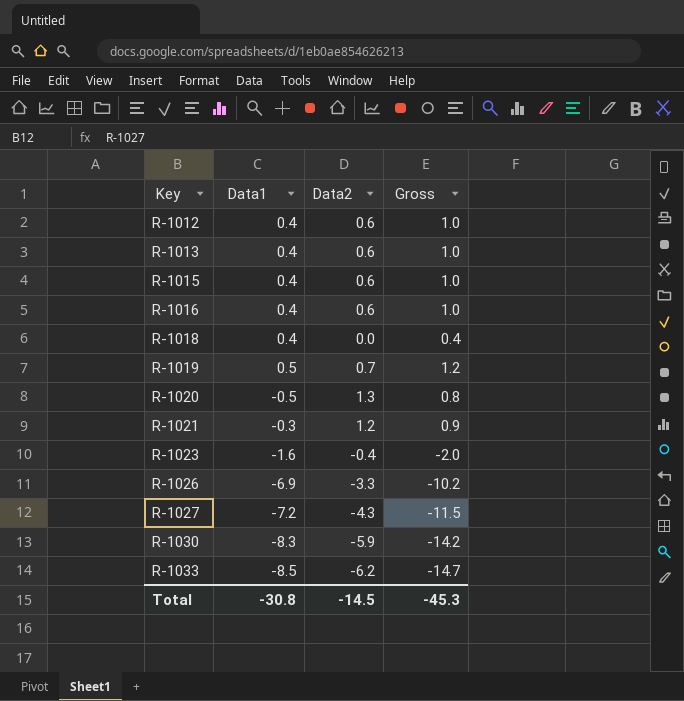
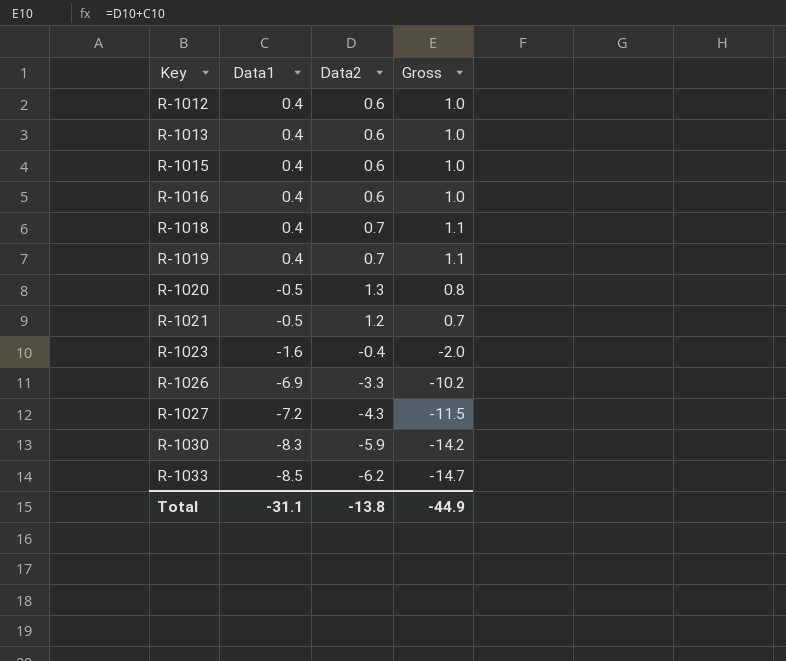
R-1018 | Data2: 0.0 -> 0.7
R-1018 | Gross: 0.4 -> 1.1
R-1019 | Data1: 0.5 -> 0.4
R-1019 | Gross: 1.2 -> 1.1
R-1021 | Data1: -0.3 -> -0.5
R-1021 | Gross: 0.9 -> 0.7
Total | Data1: -30.8 -> -31.1
Total | Data2: -14.5 -> -13.8
Total | Gross: -45.3 -> -44.9

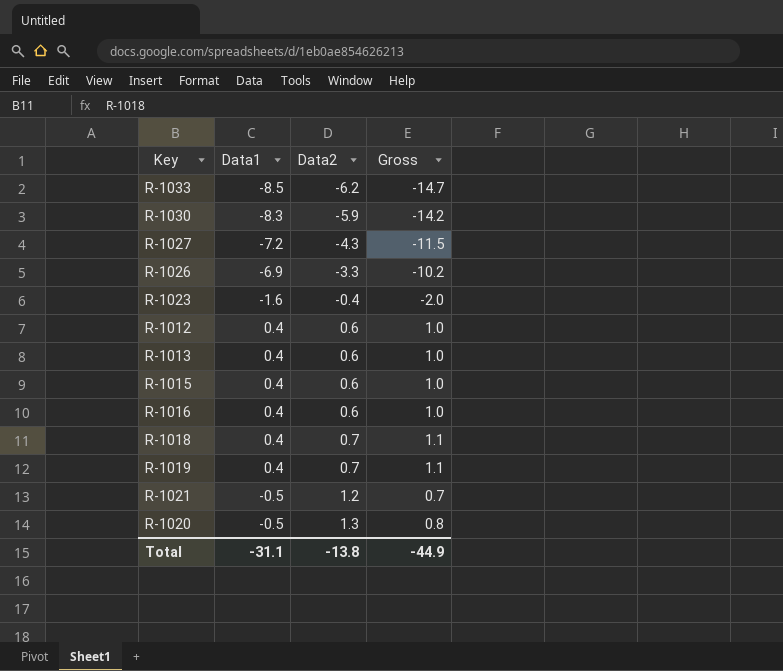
row order: Key ascending -> Data2 ascending

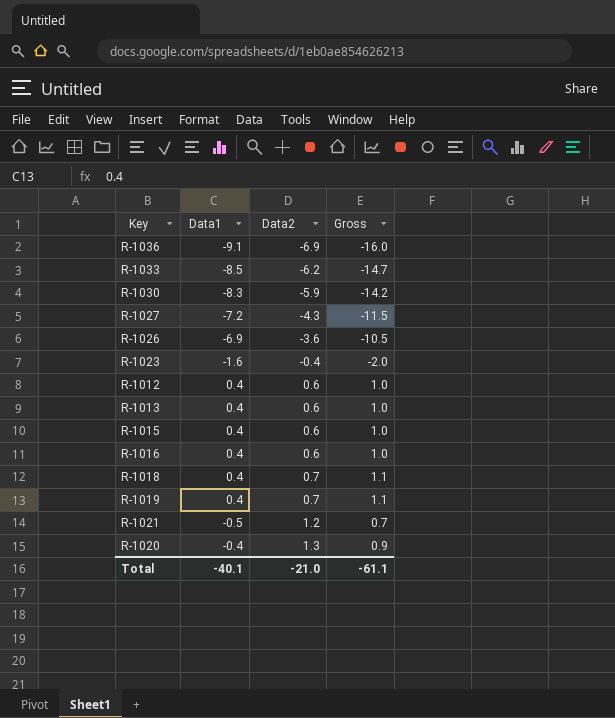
row R-1036: none -> -9.1 | -6.9 | -16.0
R-1026 | Data2: -3.3 -> -3.6
R-1026 | Gross: -10.2 -> -10.5
R-1020 | Data1: -0.5 -> -0.4
R-1020 | Gross: 0.8 -> 0.9
Total | Data1: -31.1 -> -40.1
Total | Data2: -13.8 -> -21.0
Total | Gross: -44.9 -> -61.1

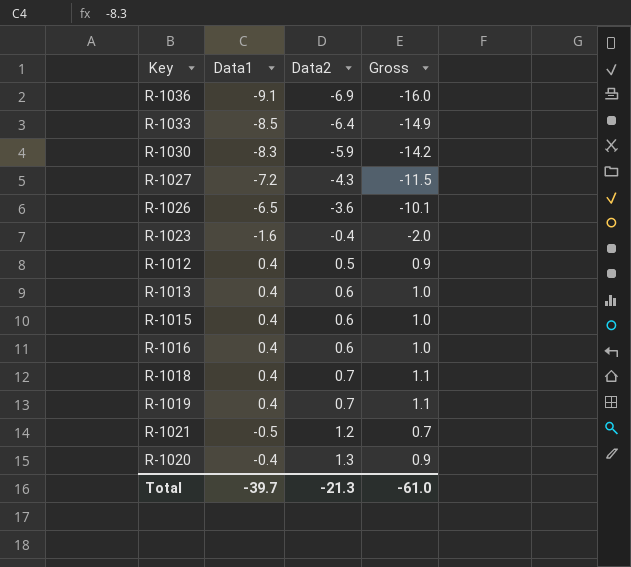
R-1033 | Data2: -6.2 -> -6.4
R-1033 | Gross: -14.7 -> -14.9
R-1026 | Data1: -6.9 -> -6.5
R-1026 | Gross: -10.5 -> -10.1
R-1012 | Data2: 0.6 -> 0.5
R-1012 | Gross: 1.0 -> 0.9
Total | Data1: -40.1 -> -39.7
Total | Data2: -21.0 -> -21.3
Total | Gross: -61.1 -> -61.0

